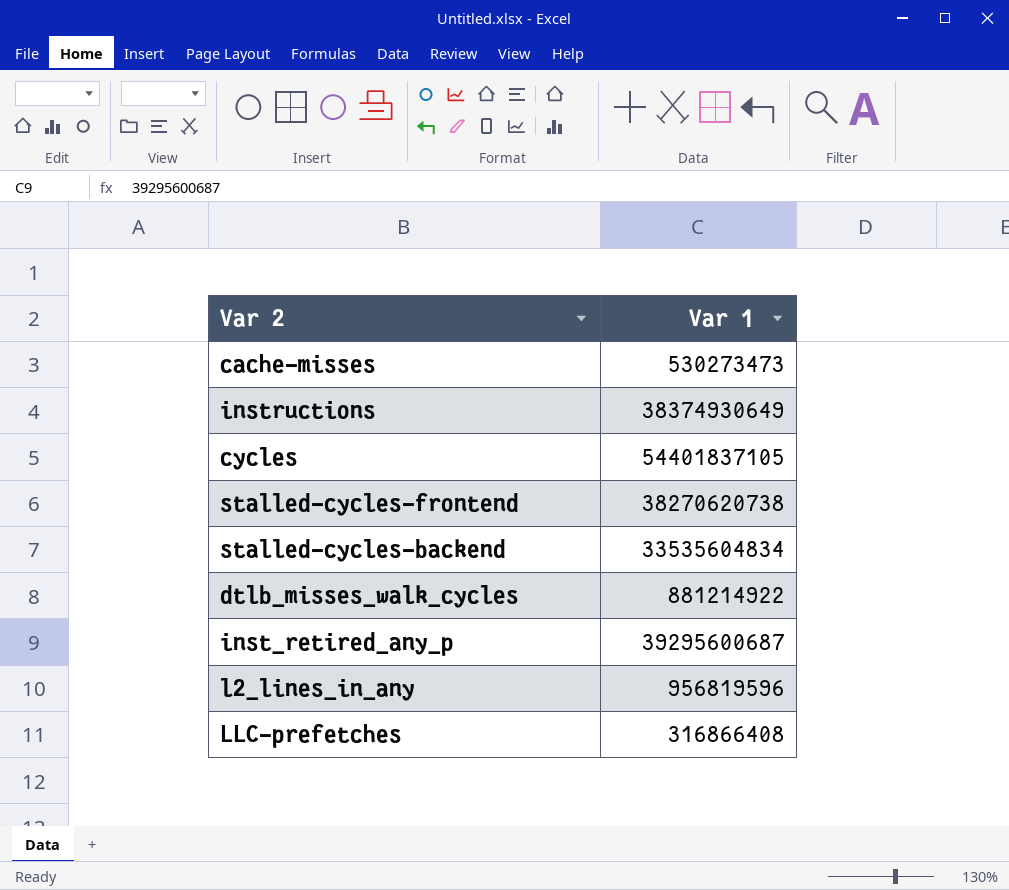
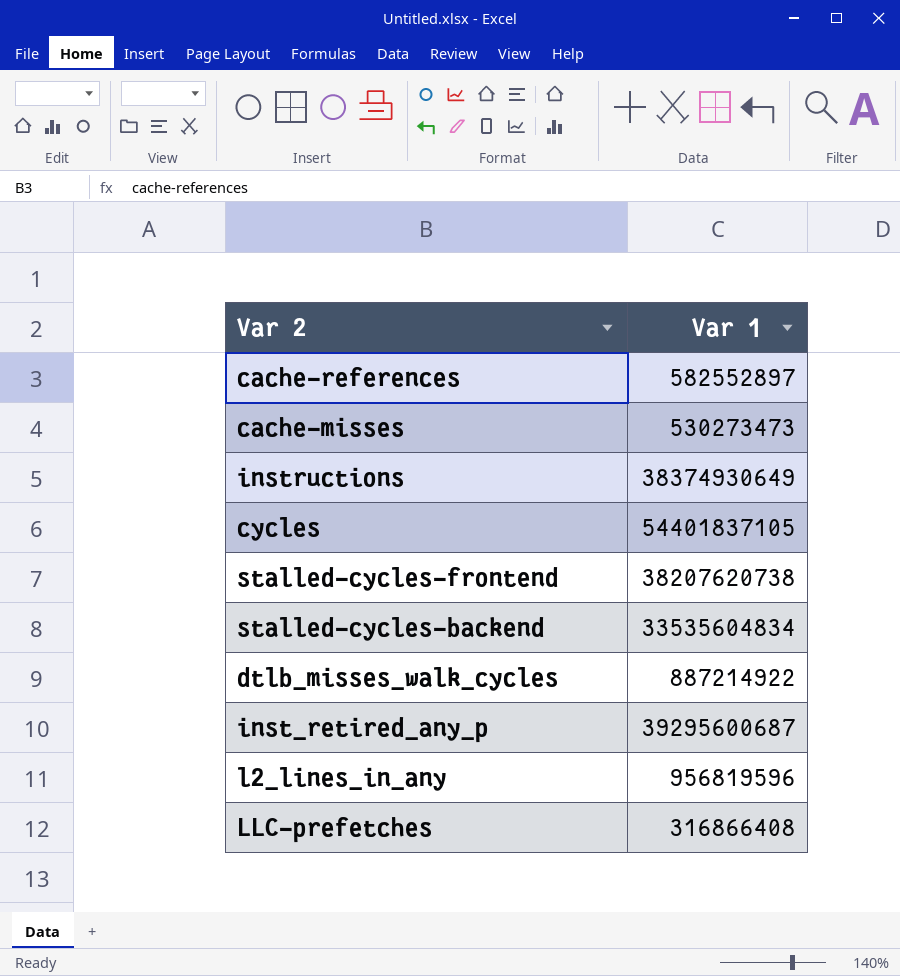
row cache-references: none -> 582552897
stalled-cycles-frontend | Var 1: 38270620738 -> 38207620738
dtlb_misses_walk_cycles | Var 1: 881214922 -> 887214922

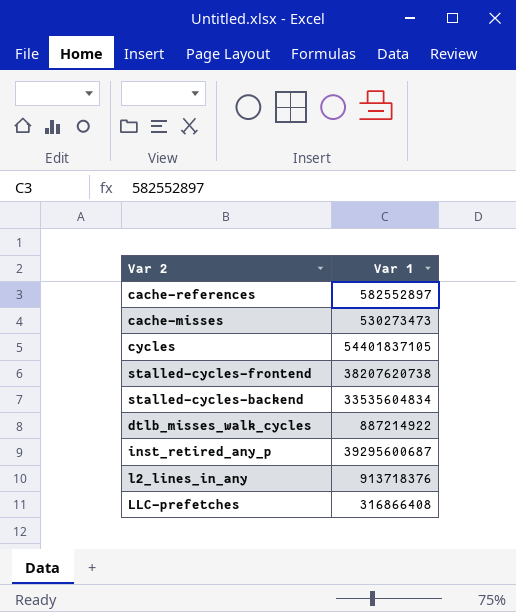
row instructions: 38374930649 -> none
l2_lines_in_any | Var 1: 956819596 -> 913718376

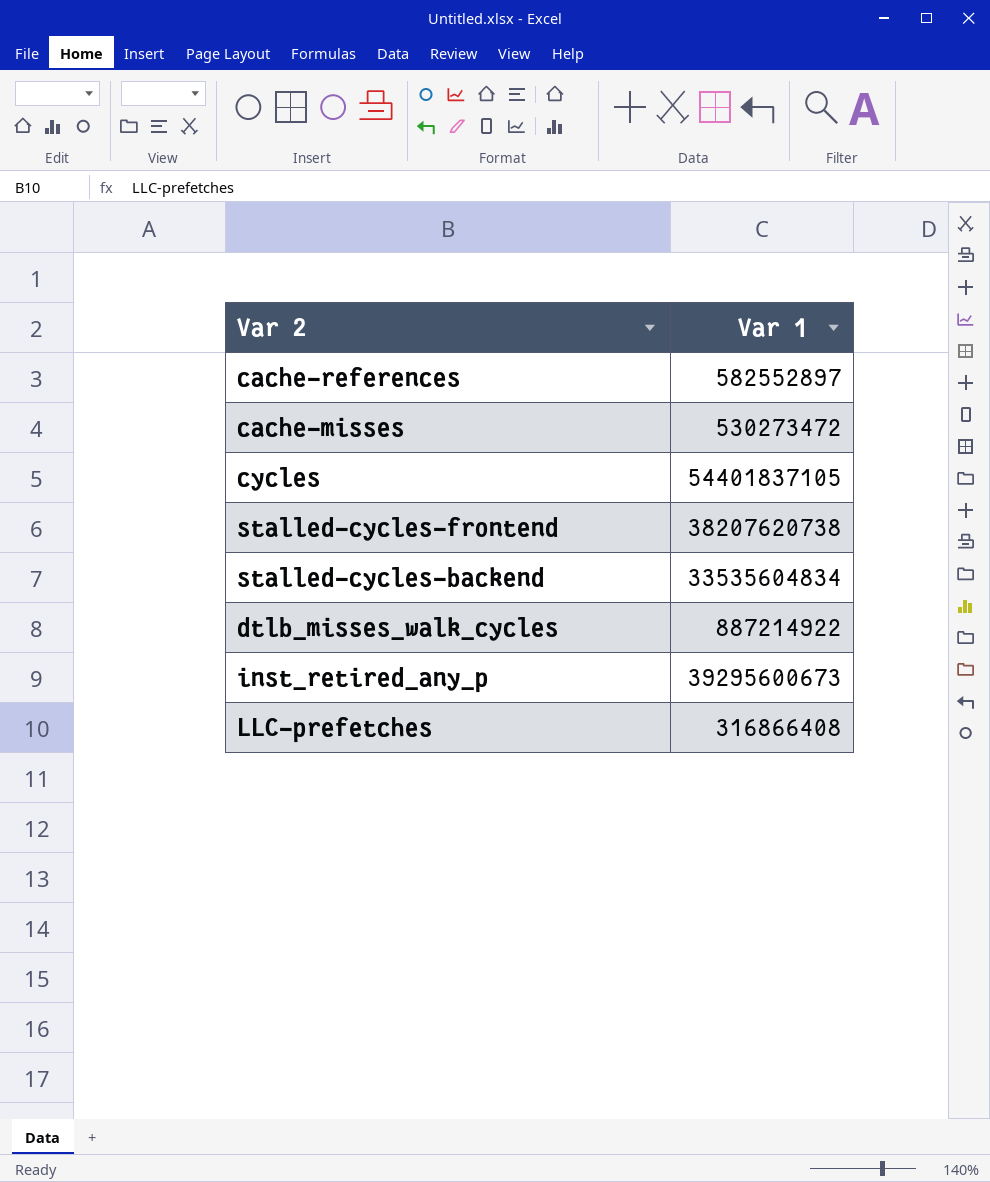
row l2_lines_in_any: 913718376 -> none
cache-misses | Var 1: 530273473 -> 530273472
inst_retired_any_p | Var 1: 39295600687 -> 39295600673

